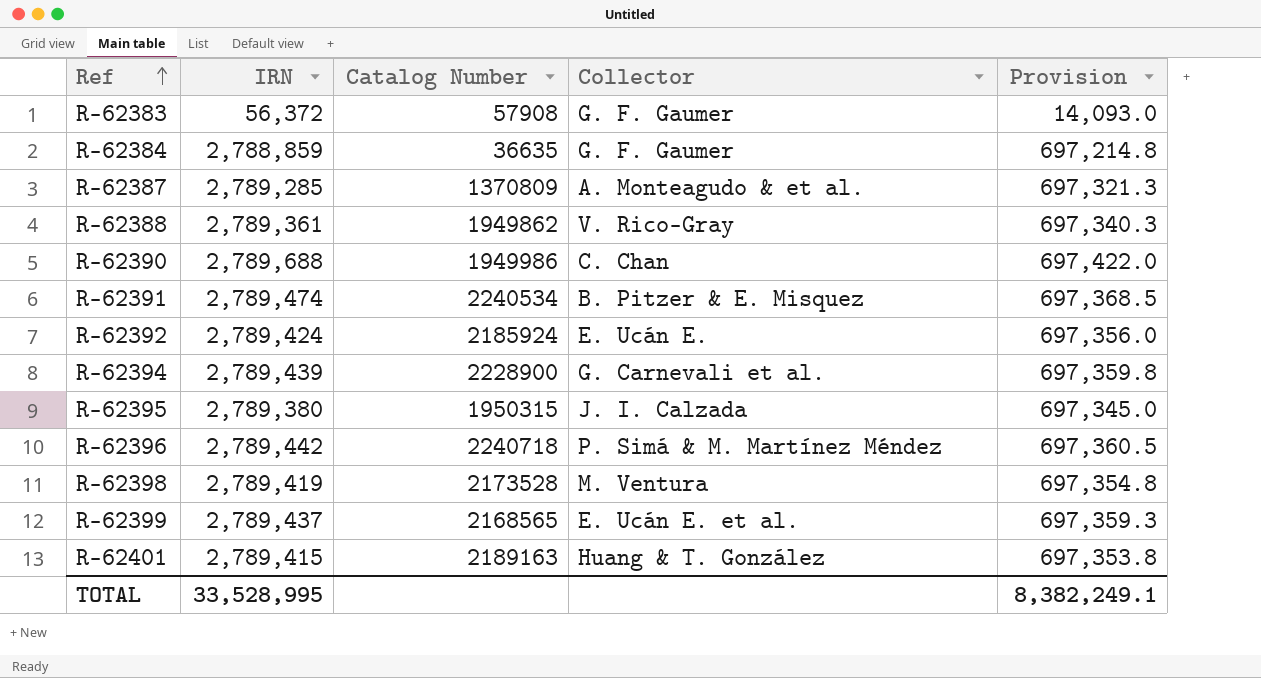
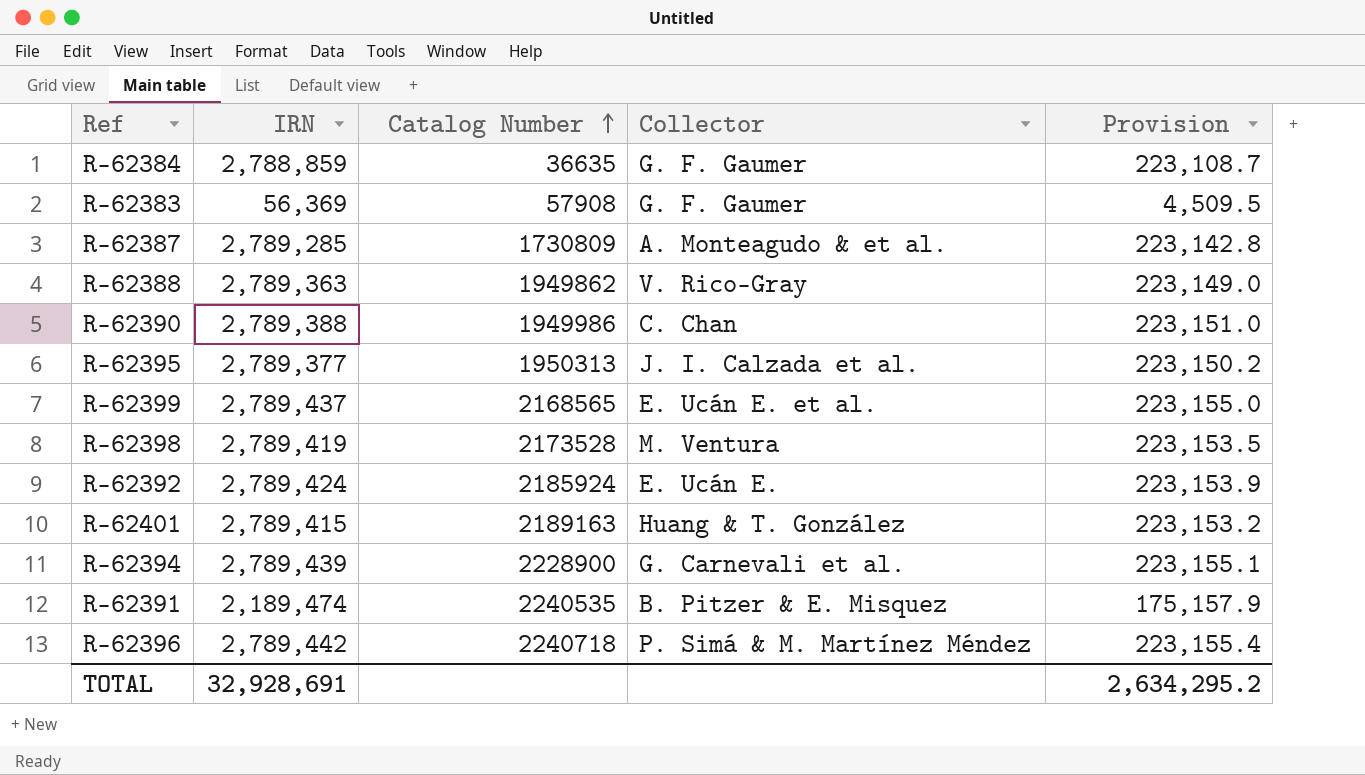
row order: Ref ascending -> Catalog Number ascending
column Provision | formula: [IRN] * 0.25 -> [IRN] * 0.08
R-62383 | IRN: 56,372 -> 56,369
R-62387 | Catalog Number: 1370809 -> 1730809
R-62388 | IRN: 2,789,361 -> 2,789,363
R-62390 | IRN: 2,789,688 -> 2,789,388
R-62395 | IRN: 2,789,380 -> 2,789,377
R-62395 | Catalog Number: 1950315 -> 1950313
R-62395 | Collector: J. I. Calzada -> J. I. Calzada et al.
R-62391 | IRN: 2,789,474 -> 2,189,474
R-62391 | Catalog Number: 2240534 -> 2240535
TOTAL | IRN: 33,528,995 -> 32,928,691
TOTAL | Provision: 8,382,249.1 -> 2,634,295.2

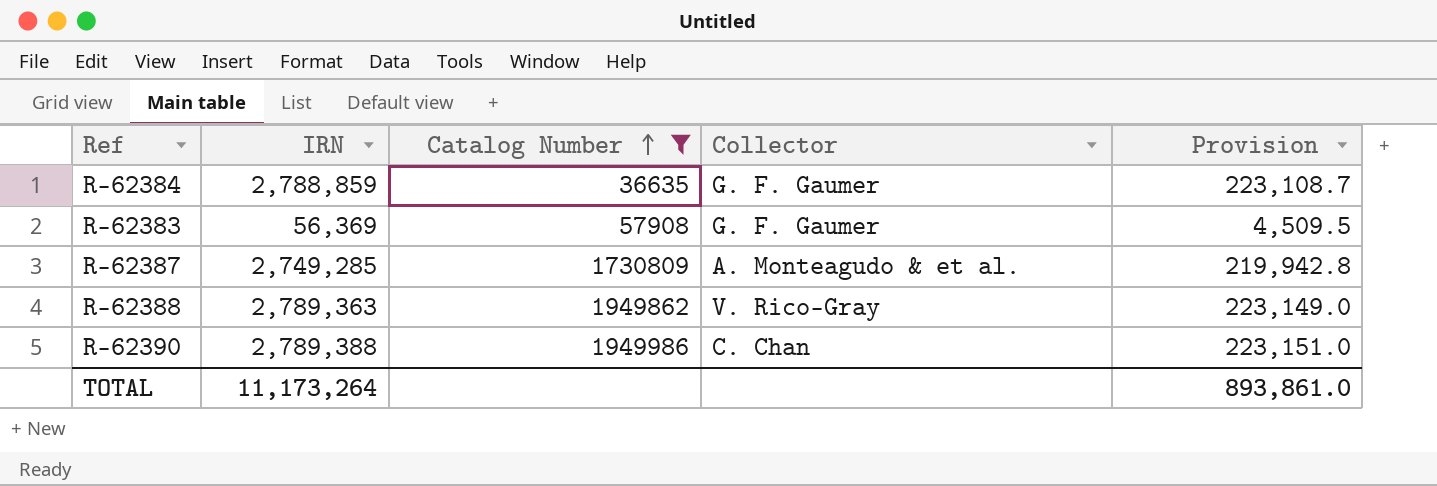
filter: none -> Catalog Number <= 1949986
R-62387 | IRN: 2,789,285 -> 2,749,285
R-62387 | Provision: 223,142.8 -> 219,942.8
TOTAL | IRN: 32,928,691 -> 11,173,264
TOTAL | Provision: 2,634,295.2 -> 893,861.0

